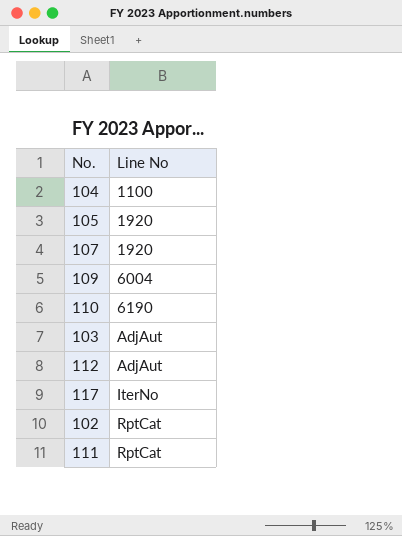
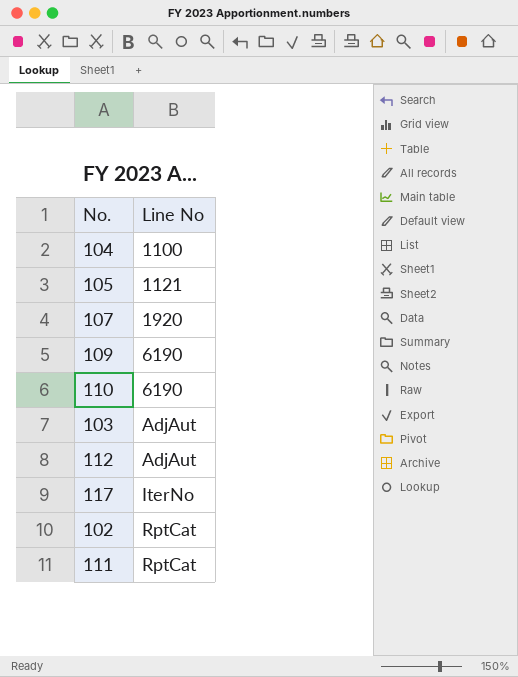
105 | Line No: 1920 -> 1121
109 | Line No: 6004 -> 6190

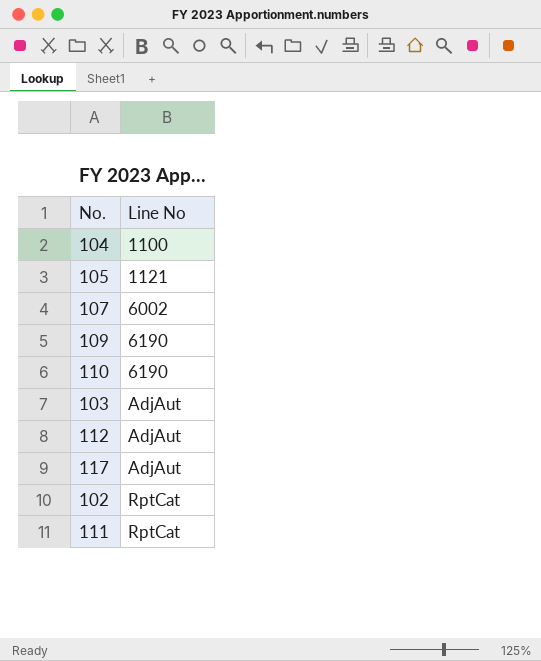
107 | Line No: 1920 -> 6002
117 | Line No: IterNo -> AdjAut

